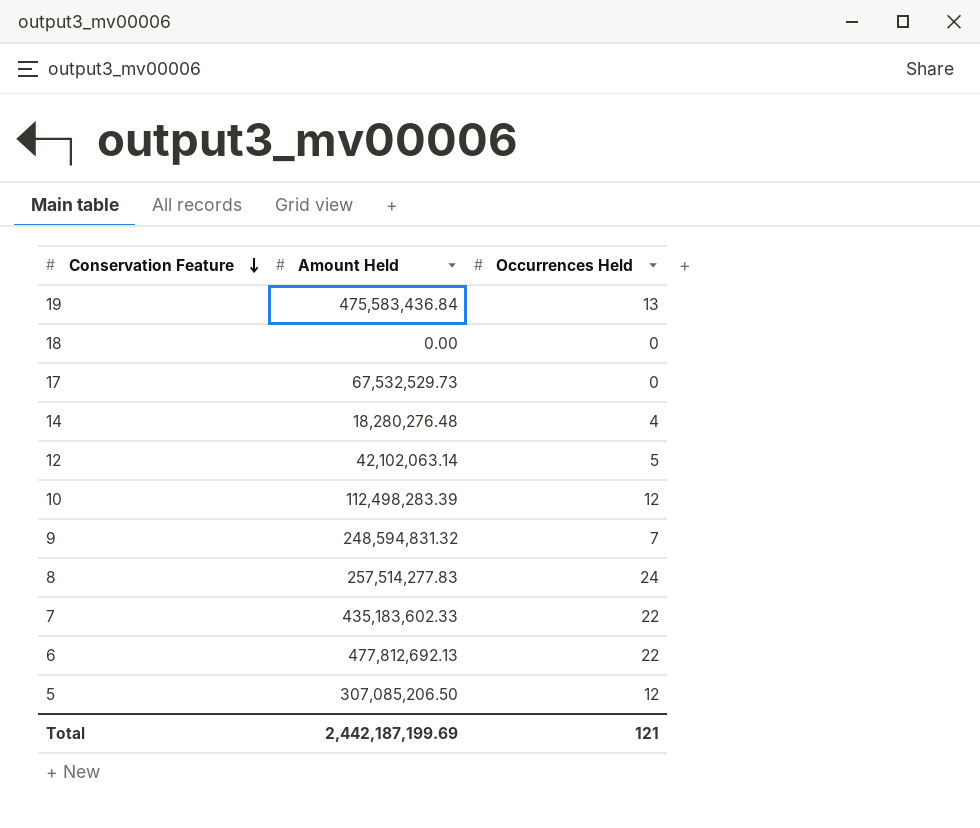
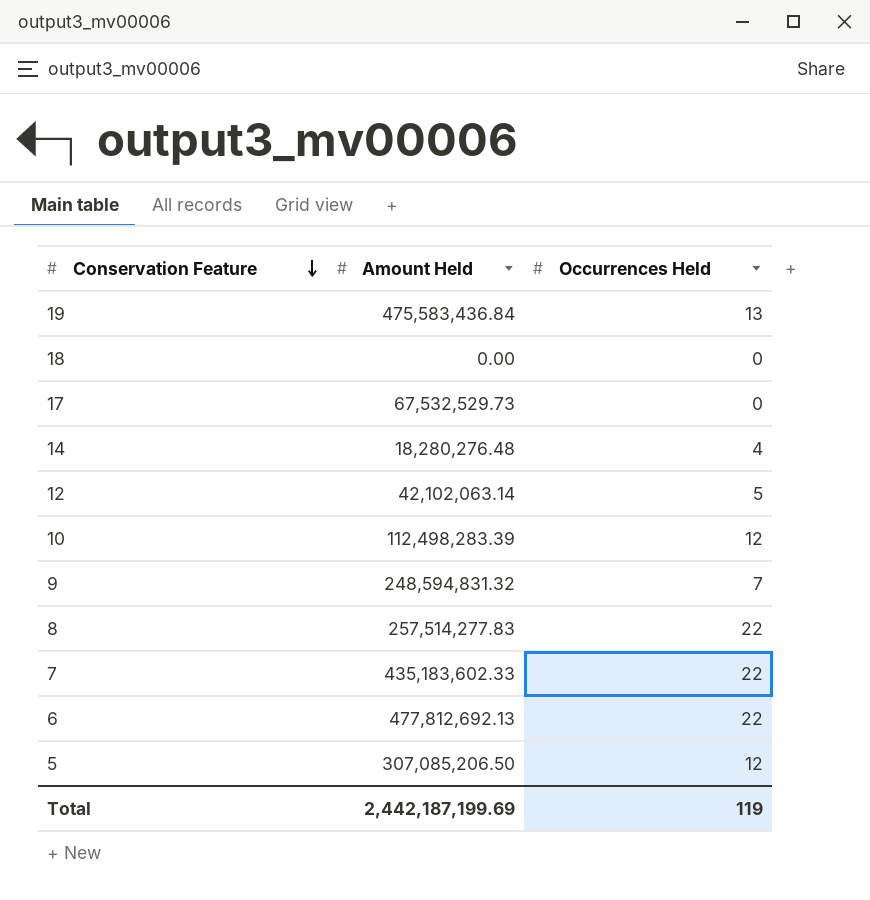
8 | Occurrences Held: 24 -> 22
Total | Occurrences Held: 121 -> 119

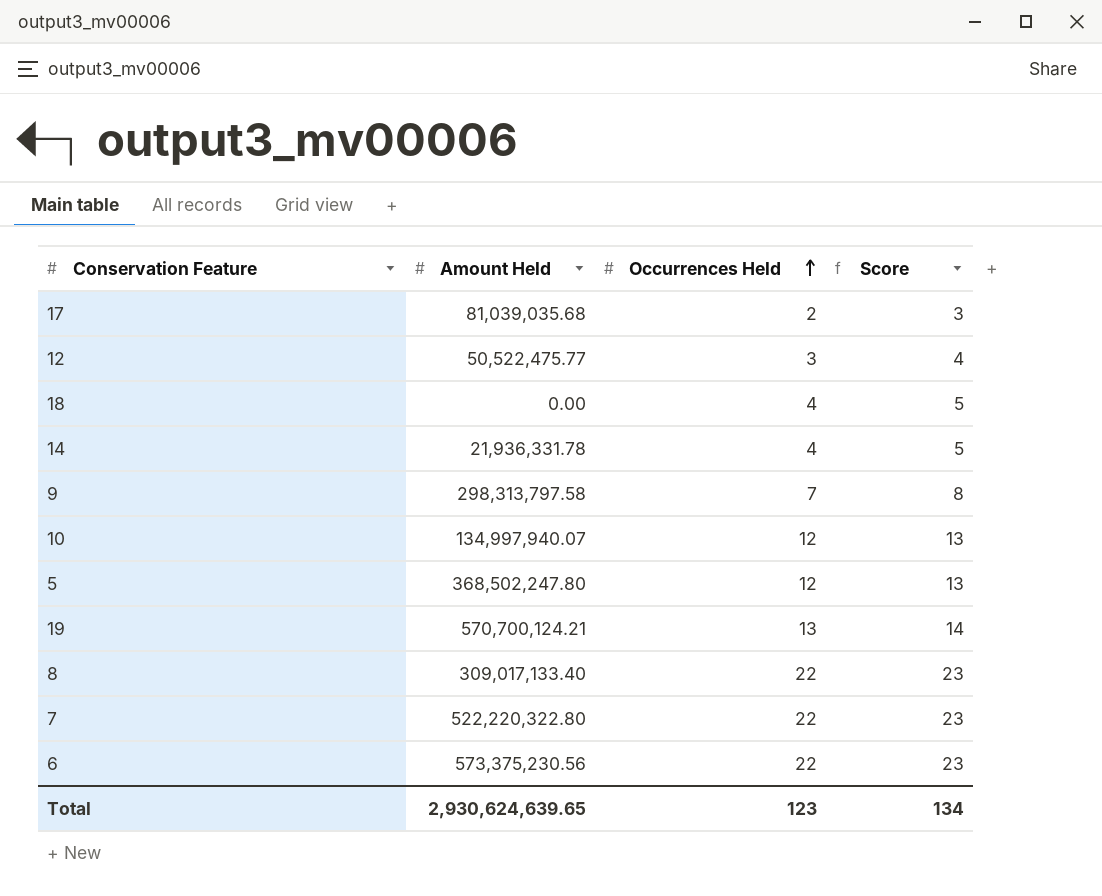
row order: Conservation Feature descending -> Occurrences Held ascending
column Score | formula: none -> [Occurrences Held] + 1
17 | Amount Held: 67,532,529.73 -> 81,039,035.68
17 | Occurrences Held: 0 -> 2
12 | Amount Held: 42,102,063.14 -> 50,522,475.77
12 | Occurrences Held: 5 -> 3
18 | Occurrences Held: 0 -> 4
14 | Amount Held: 18,280,276.48 -> 21,936,331.78
9 | Amount Held: 248,594,831.32 -> 298,313,797.58
10 | Amount Held: 112,498,283.39 -> 134,997,940.07
5 | Amount Held: 307,085,206.50 -> 368,502,247.80
19 | Amount Held: 475,583,436.84 -> 570,700,124.21
8 | Amount Held: 257,514,277.83 -> 309,017,133.40
7 | Amount Held: 435,183,602.33 -> 522,220,322.80
6 | Amount Held: 477,812,692.13 -> 573,375,230.56
Total | Amount Held: 2,442,187,199.69 -> 2,930,624,639.65
Total | Occurrences Held: 119 -> 123

